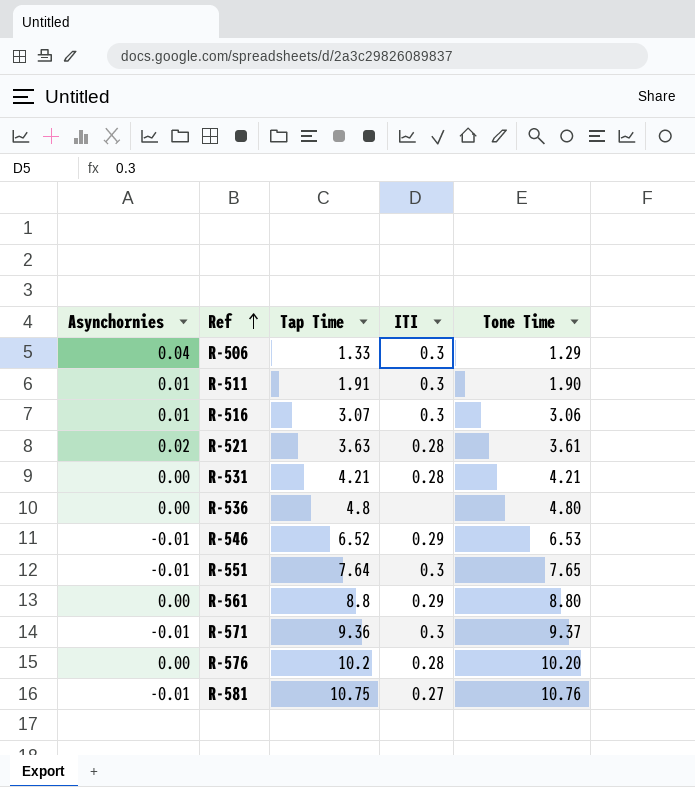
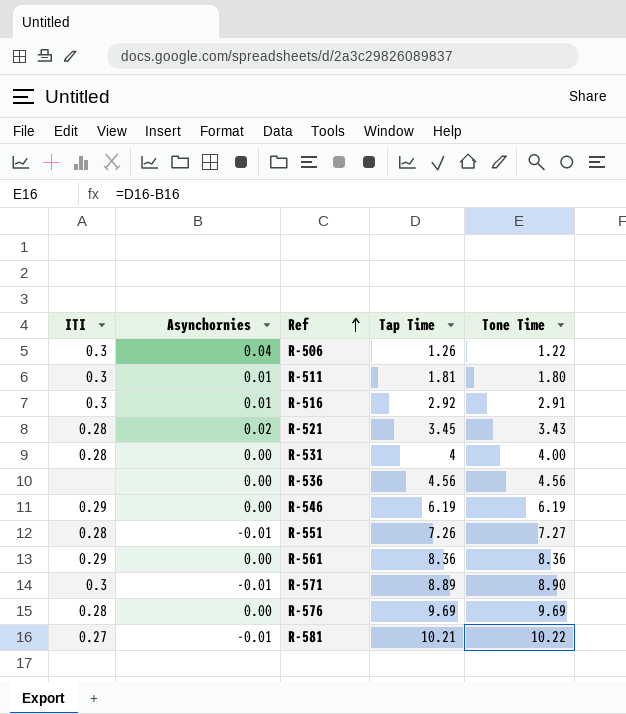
column ITI | position: 4 -> 1
R-506 | Tap Time: 1.33 -> 1.26
R-506 | Tone Time: 1.29 -> 1.22
R-511 | Tap Time: 1.91 -> 1.81
R-511 | Tone Time: 1.90 -> 1.80
R-516 | Tap Time: 3.07 -> 2.92
R-516 | Tone Time: 3.06 -> 2.91
R-521 | Tap Time: 3.63 -> 3.45
R-521 | Tone Time: 3.61 -> 3.43
R-531 | Tap Time: 4.21 -> 4
R-531 | Tone Time: 4.21 -> 4.00
R-536 | Tap Time: 4.8 -> 4.56
R-536 | Tone Time: 4.80 -> 4.56
R-546 | Asynchornies: -0.01 -> 0.00
R-546 | Tap Time: 6.52 -> 6.19
R-546 | Tone Time: 6.53 -> 6.19
R-551 | ITI: 0.3 -> 0.28
R-551 | Tap Time: 7.64 -> 7.26
R-551 | Tone Time: 7.65 -> 7.27
R-561 | Tap Time: 8.8 -> 8.36
R-561 | Tone Time: 8.80 -> 8.36
R-571 | Tap Time: 9.36 -> 8.89
R-571 | Tone Time: 9.37 -> 8.90
R-576 | Tap Time: 10.2 -> 9.69
R-576 | Tone Time: 10.20 -> 9.69
R-581 | Tap Time: 10.75 -> 10.21
R-581 | Tone Time: 10.76 -> 10.22

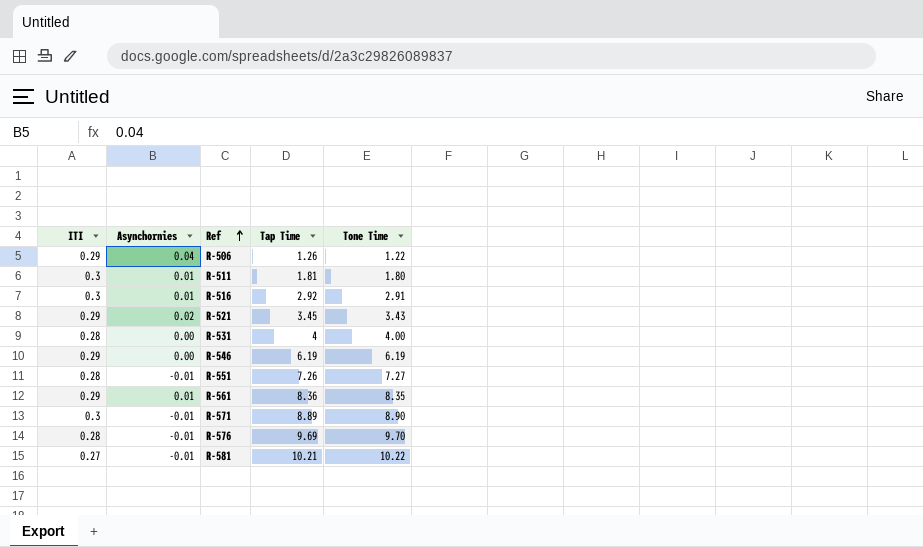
row R-536: none | 0.00 | 4.56 | 4.56 -> none
R-506 | ITI: 0.3 -> 0.29
R-521 | ITI: 0.28 -> 0.29
R-561 | Asynchornies: 0.00 -> 0.01
R-561 | Tone Time: 8.36 -> 8.35
R-576 | Asynchornies: 0.00 -> -0.01
R-576 | Tone Time: 9.69 -> 9.70

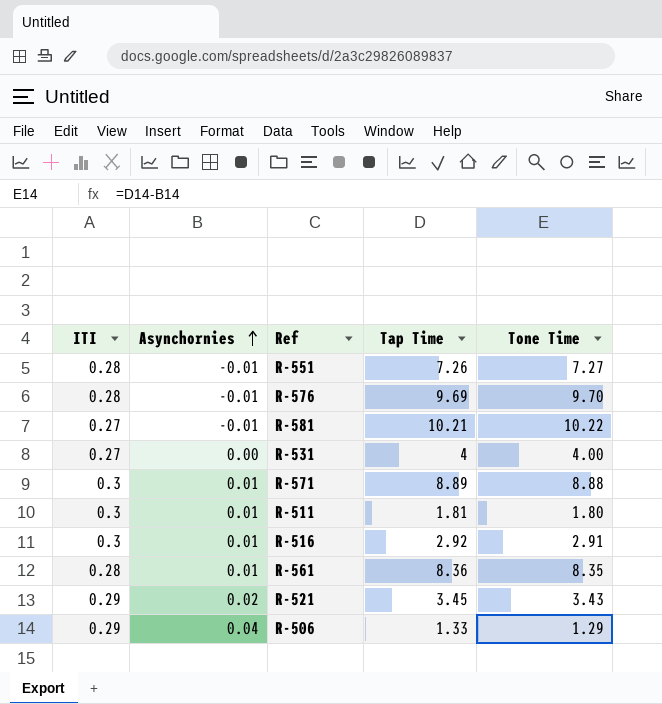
row order: Ref ascending -> Asynchornies ascending
row R-546: 0.29 | 0.00 | 6.19 | 6.19 -> none
R-531 | ITI: 0.28 -> 0.27
R-571 | Asynchornies: -0.01 -> 0.01
R-571 | Tone Time: 8.90 -> 8.88
R-561 | ITI: 0.29 -> 0.28
R-506 | Tap Time: 1.26 -> 1.33
R-506 | Tone Time: 1.22 -> 1.29

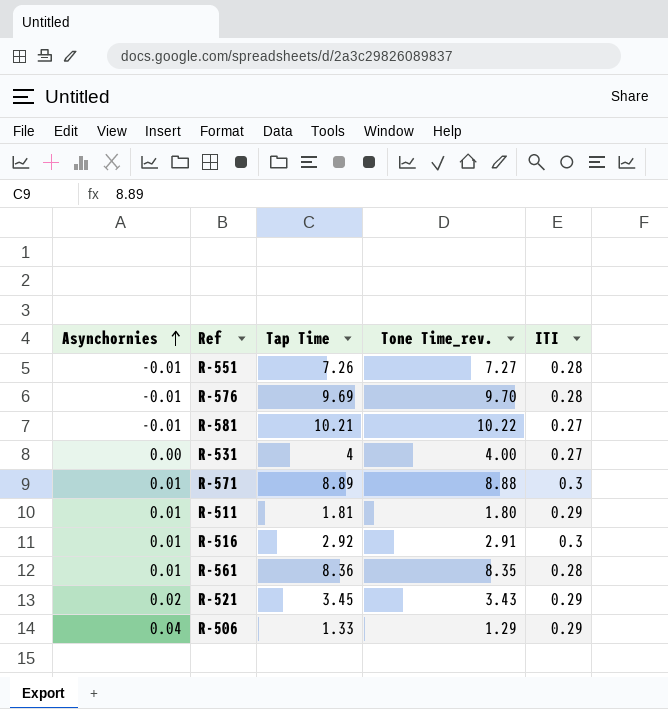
column name: Tone Time -> Tone Time_rev.
column ITI | position: 1 -> 5
R-511 | ITI: 0.3 -> 0.29

